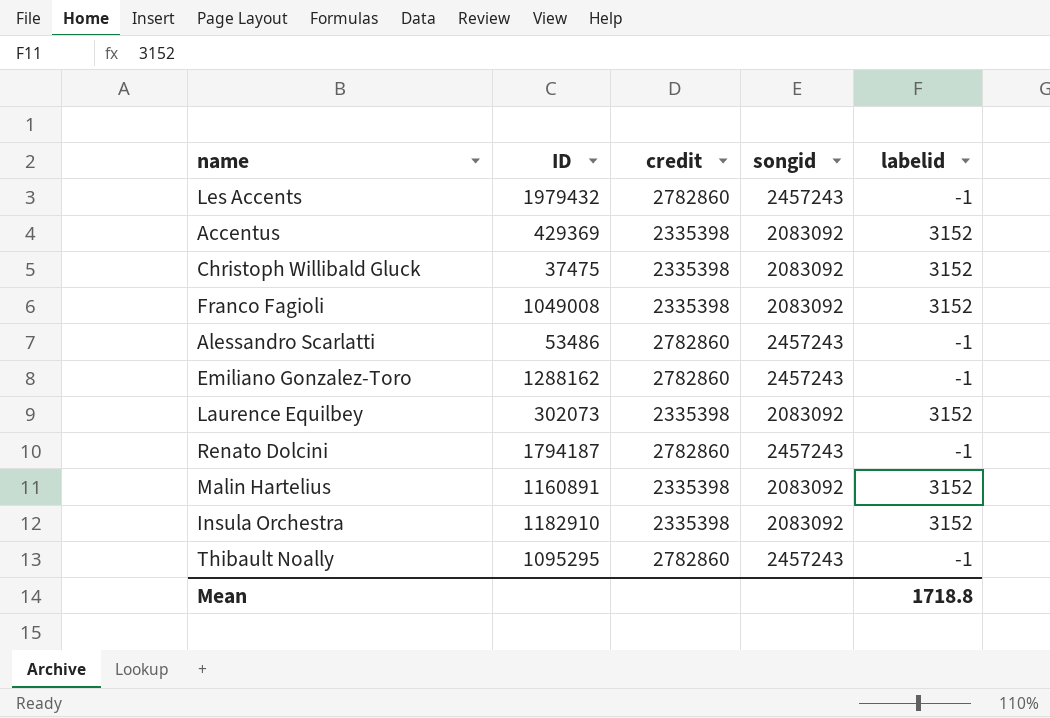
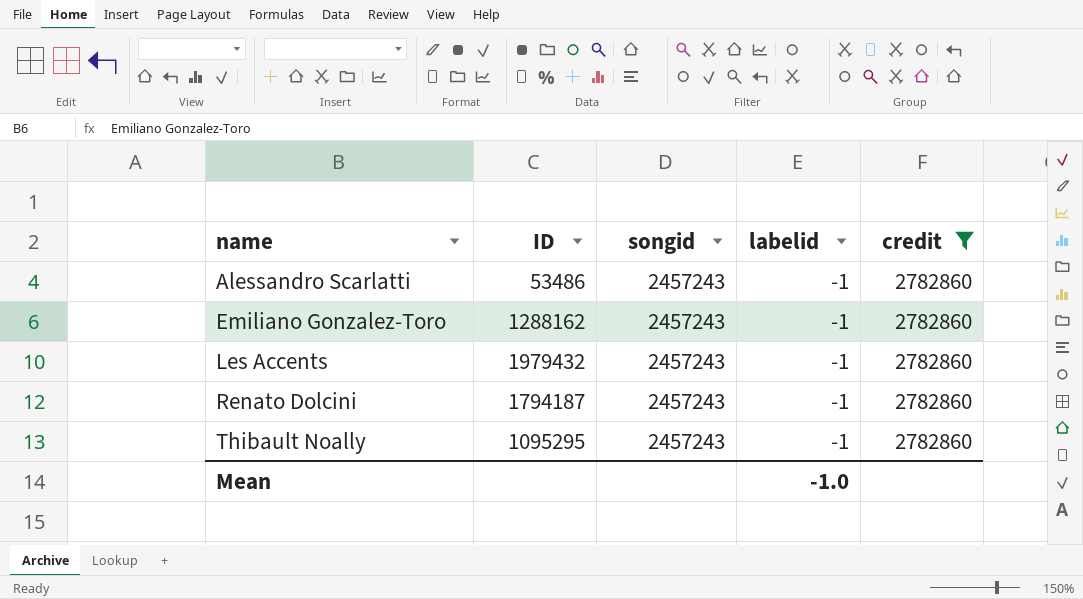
filter: none -> credit = 2782860
row order: none -> name ascending
column credit | position: 3 -> 5
Mean | labelid: 1718.8 -> -1.0

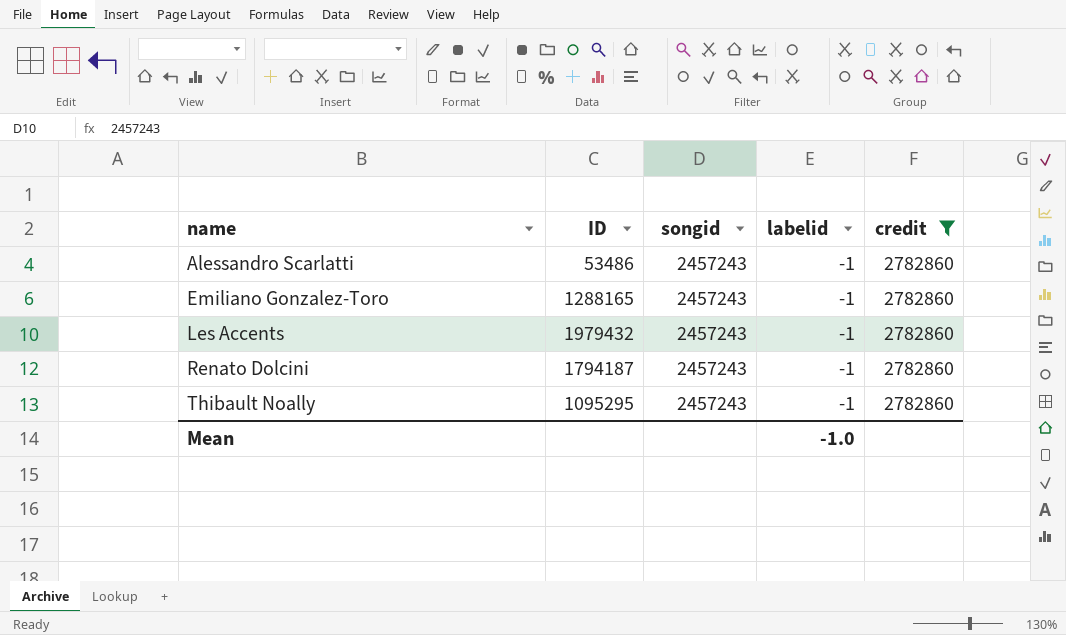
Emiliano Gonzalez‐Toro | ID: 1288162 -> 1288165

